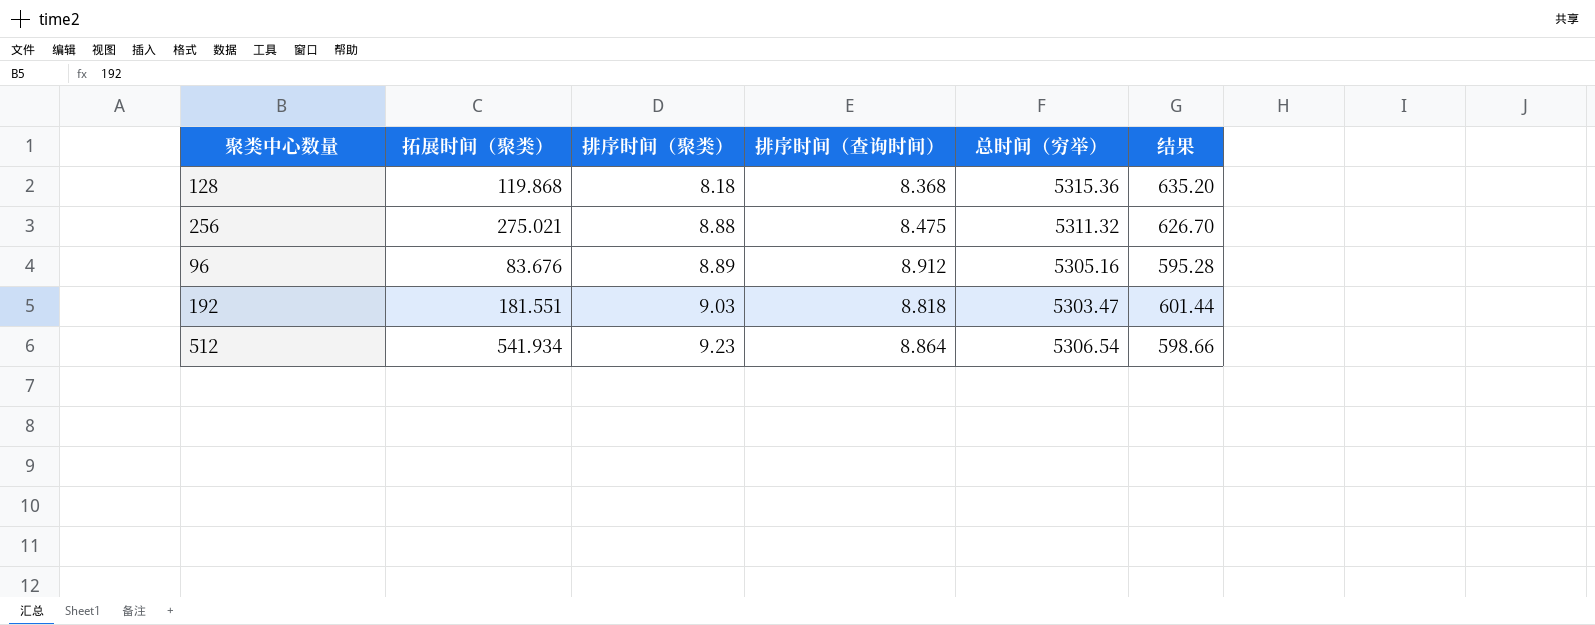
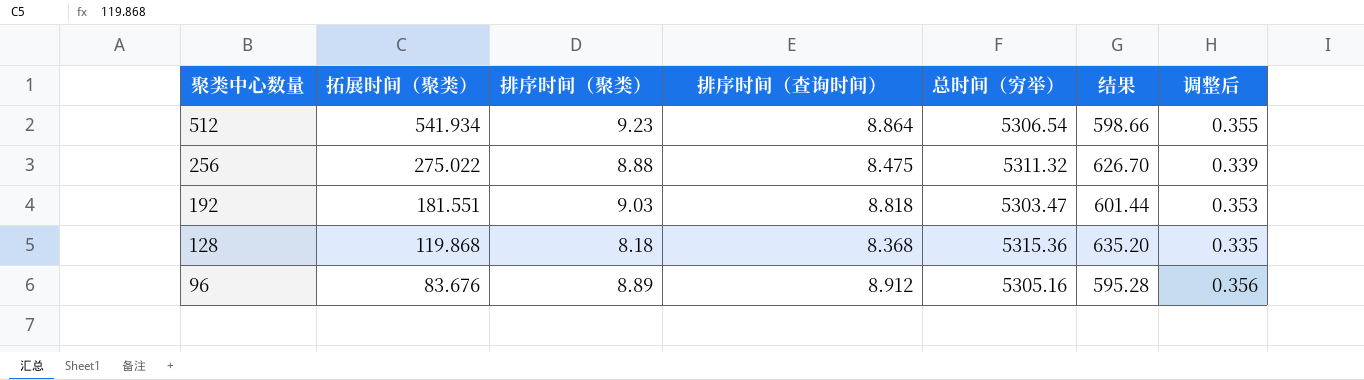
row order: 排序时间（聚类） ascending -> 聚类中心数量 descending
column 调整后 | formula: none -> [排序时间（查询时间）] * 0.04
256 | 拓展时间（聚类）: 275.021 -> 275.022

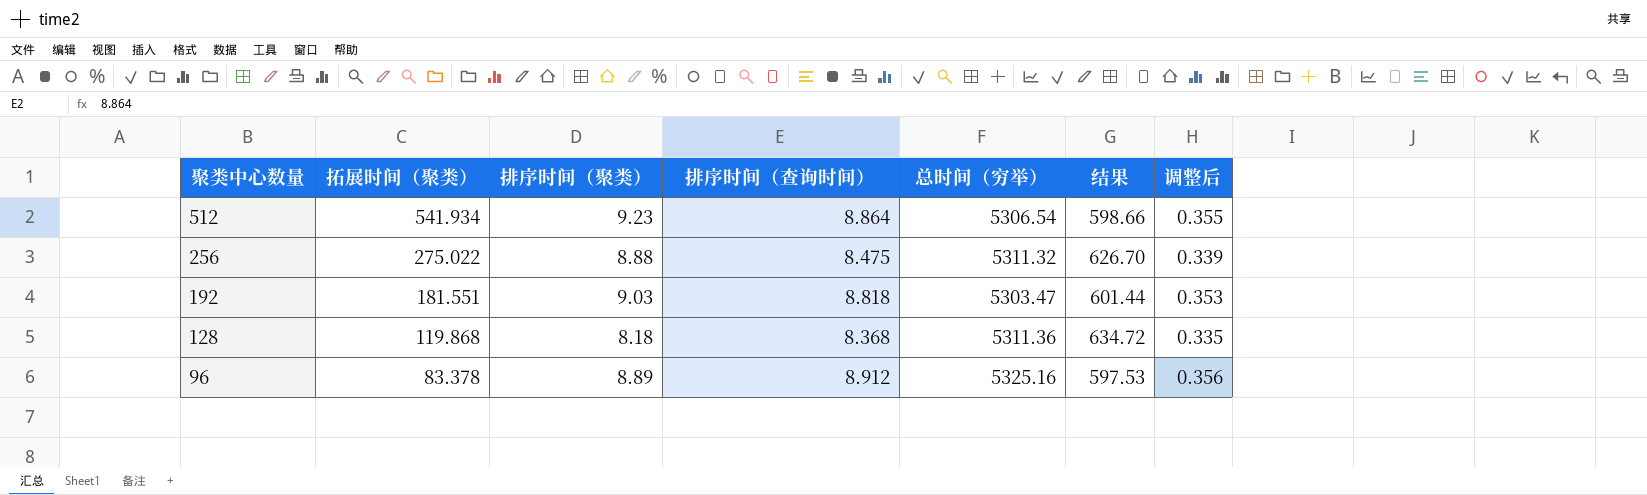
128 | 总时间（穷举）: 5315.36 -> 5311.36
128 | 结果: 635.20 -> 634.72
96 | 拓展时间（聚类）: 83.676 -> 83.378
96 | 总时间（穷举）: 5305.16 -> 5325.16
96 | 结果: 595.28 -> 597.53

